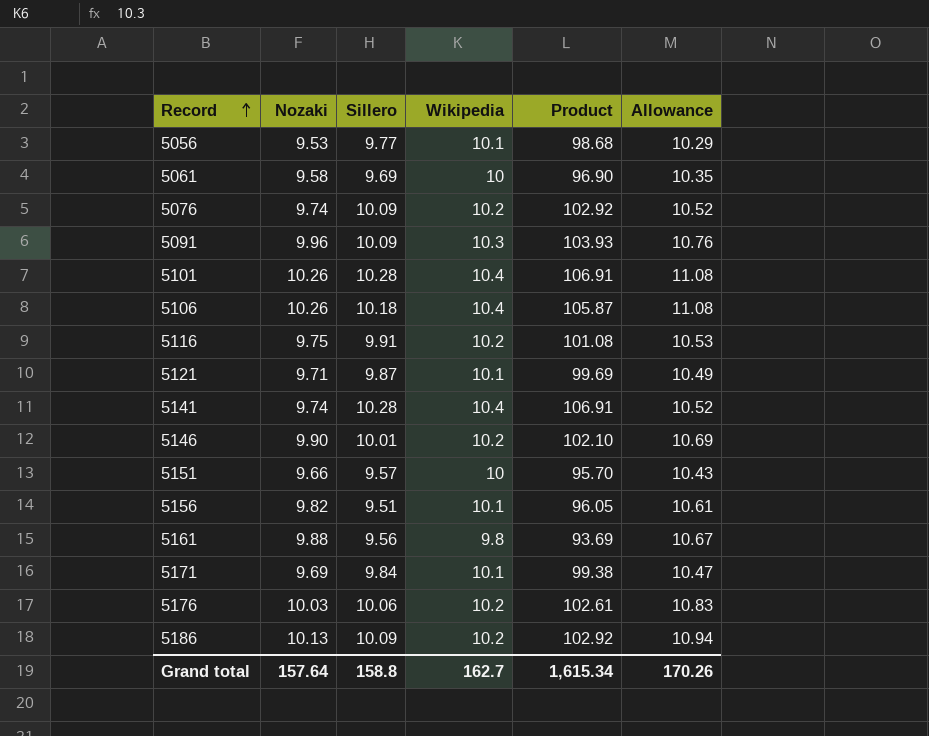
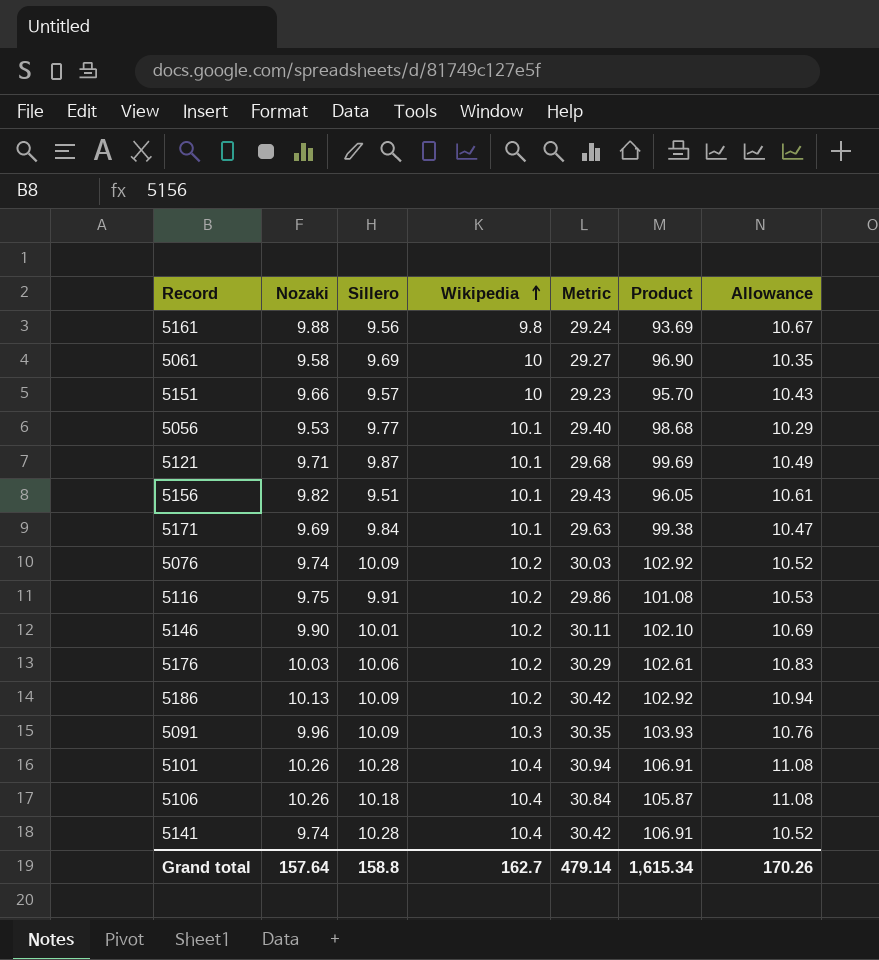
row order: Record ascending -> Wikipedia ascending
column Metric | formula: none -> [Nozaki] + [Sillero] + [Wikipedia]

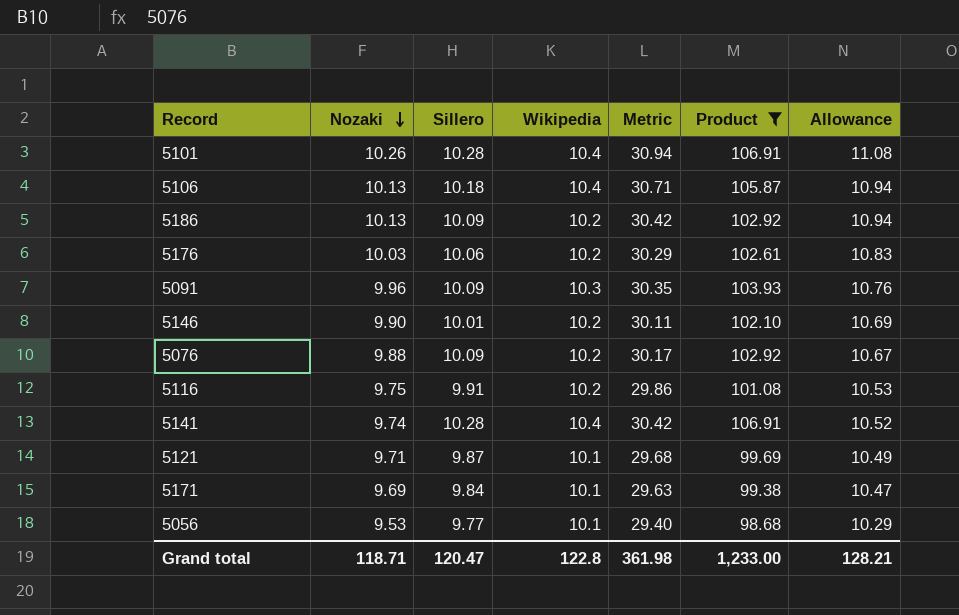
filter: none -> Product >= 98.68
row order: Wikipedia ascending -> Nozaki descending
5106 | Nozaki: 10.26 -> 10.13
5106 | Metric: 30.84 -> 30.71
5106 | Allowance: 11.08 -> 10.94
5076 | Nozaki: 9.74 -> 9.88
5076 | Metric: 30.03 -> 30.17
5076 | Allowance: 10.52 -> 10.67
Grand total | Nozaki: 157.64 -> 118.71
Grand total | Sillero: 158.8 -> 120.47
Grand total | Wikipedia: 162.7 -> 122.8
Grand total | Metric: 479.14 -> 361.98
Grand total | Product: 1,615.34 -> 1,233.00
Grand total | Allowance: 170.26 -> 128.21

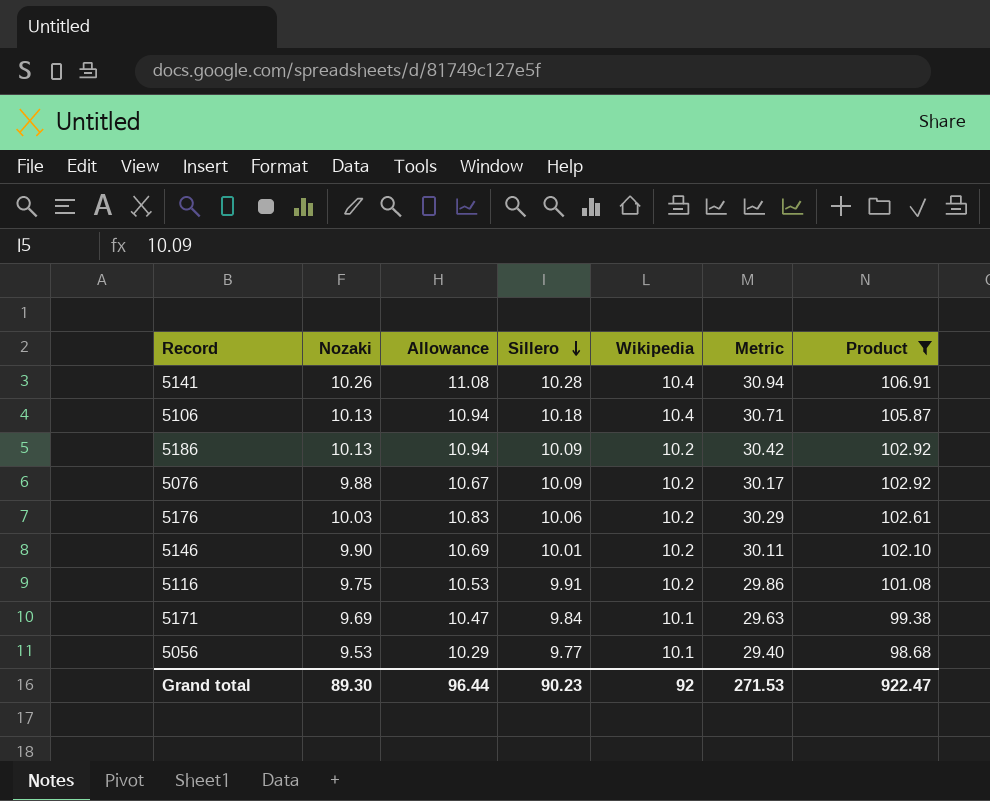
row order: Nozaki descending -> Sillero descending
column Allowance | position: 7 -> 3
row 5101: 10.26 | 10.28 | 10.4 | 30.94 | 106.91 | 11.08 -> none
row 5091: 9.96 | 10.09 | 10.3 | 30.35 | 103.93 | 10.76 -> none
row 5121: 9.71 | 9.87 | 10.1 | 29.68 | 99.69 | 10.49 -> none
5141 | Nozaki: 9.74 -> 10.26
5141 | Allowance: 10.52 -> 11.08
5141 | Metric: 30.42 -> 30.94
Grand total | Nozaki: 118.71 -> 89.30
Grand total | Allowance: 128.21 -> 96.44
Grand total | Sillero: 120.47 -> 90.23
Grand total | Wikipedia: 122.8 -> 92
Grand total | Metric: 361.98 -> 271.53
Grand total | Product: 1,233.00 -> 922.47

